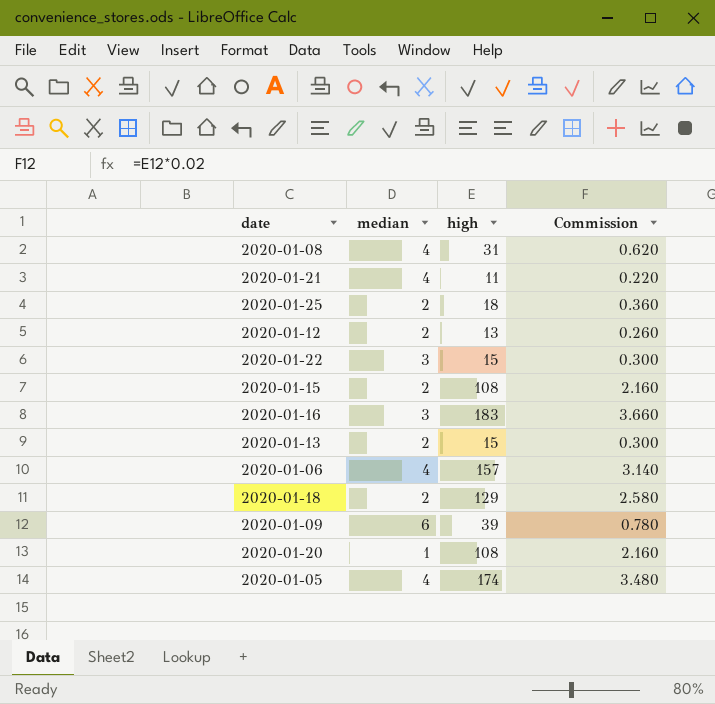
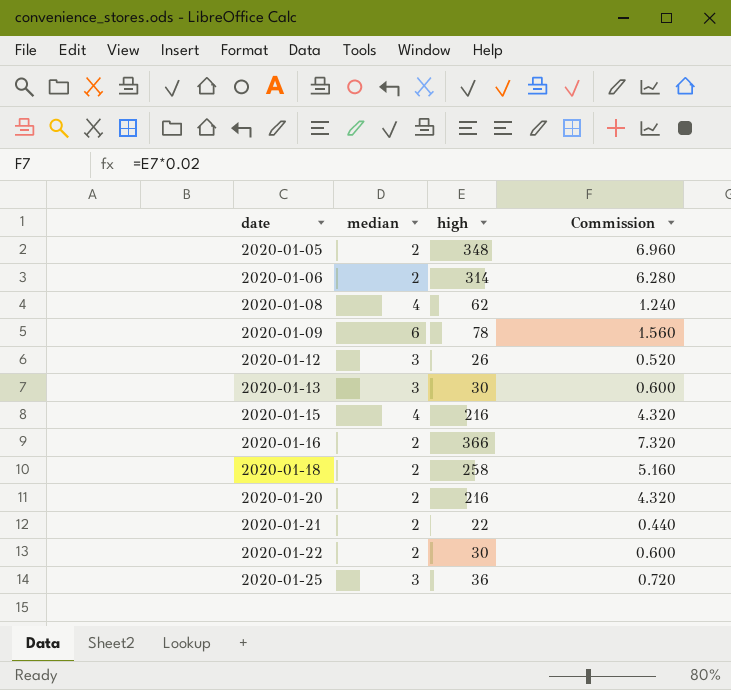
row order: none -> date ascending
2020-01-05 | median: 4 -> 2
2020-01-05 | high: 174 -> 348
2020-01-05 | Commission: 3.480 -> 6.960
2020-01-06 | median: 4 -> 2
2020-01-06 | high: 157 -> 314
2020-01-06 | Commission: 3.140 -> 6.280
2020-01-08 | high: 31 -> 62
2020-01-08 | Commission: 0.620 -> 1.240
2020-01-09 | high: 39 -> 78
2020-01-09 | Commission: 0.780 -> 1.560
2020-01-12 | median: 2 -> 3
2020-01-12 | high: 13 -> 26
2020-01-12 | Commission: 0.260 -> 0.520
2020-01-13 | median: 2 -> 3
2020-01-13 | high: 15 -> 30
2020-01-13 | Commission: 0.300 -> 0.600
2020-01-15 | median: 2 -> 4
2020-01-15 | high: 108 -> 216
2020-01-15 | Commission: 2.160 -> 4.320
2020-01-16 | median: 3 -> 2
2020-01-16 | high: 183 -> 366
2020-01-16 | Commission: 3.660 -> 7.320
2020-01-18 | high: 129 -> 258
2020-01-18 | Commission: 2.580 -> 5.160
2020-01-20 | median: 1 -> 2
2020-01-20 | high: 108 -> 216
2020-01-20 | Commission: 2.160 -> 4.320
2020-01-21 | median: 4 -> 2
2020-01-21 | high: 11 -> 22
2020-01-21 | Commission: 0.220 -> 0.440
2020-01-22 | median: 3 -> 2
2020-01-22 | high: 15 -> 30
2020-01-22 | Commission: 0.300 -> 0.600
2020-01-25 | median: 2 -> 3
2020-01-25 | high: 18 -> 36
2020-01-25 | Commission: 0.360 -> 0.720

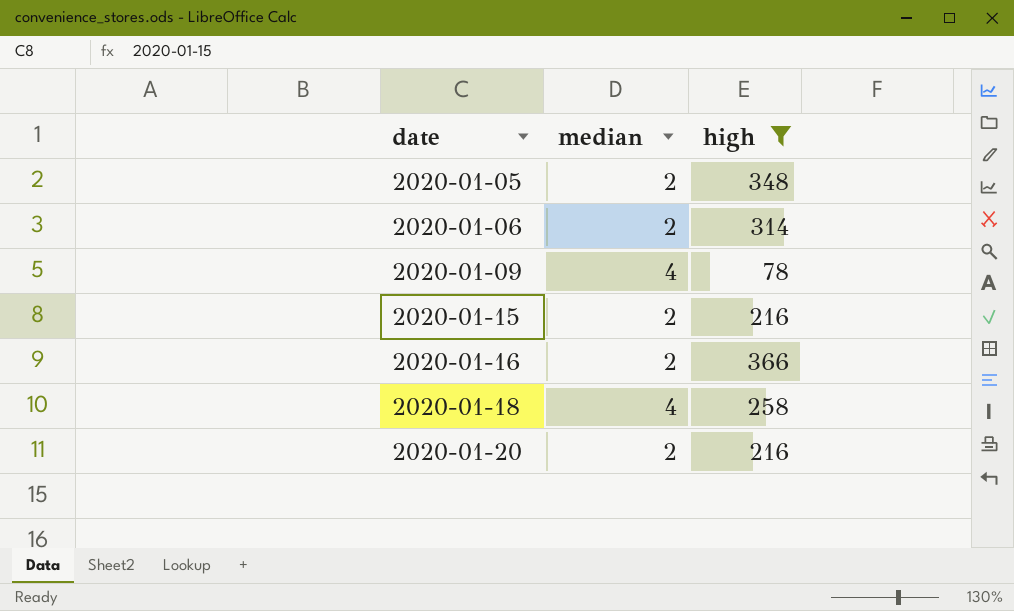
filter: none -> high >= 78
column Commission | formula: [high] * 0.02 -> none
2020-01-09 | median: 6 -> 4
2020-01-15 | median: 4 -> 2
2020-01-18 | median: 2 -> 4

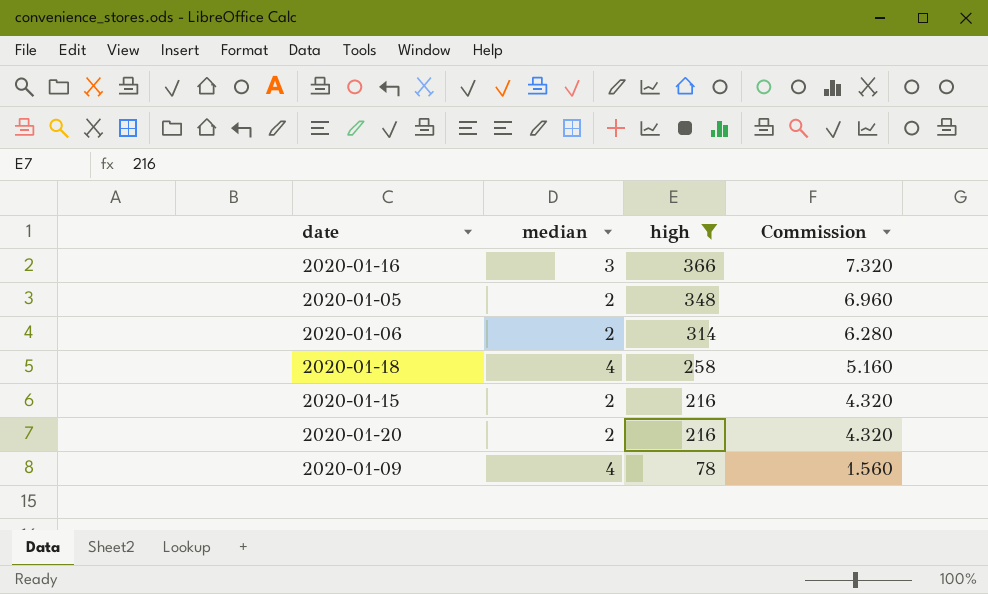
row order: date ascending -> high descending
column Commission | formula: none -> [high] * 0.02
2020-01-16 | median: 2 -> 3

